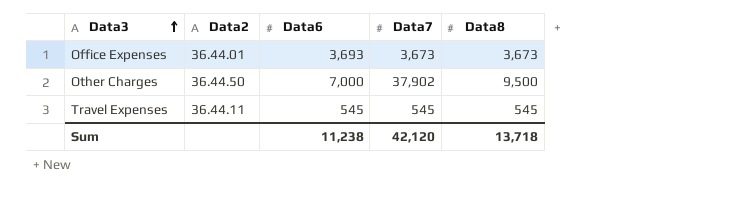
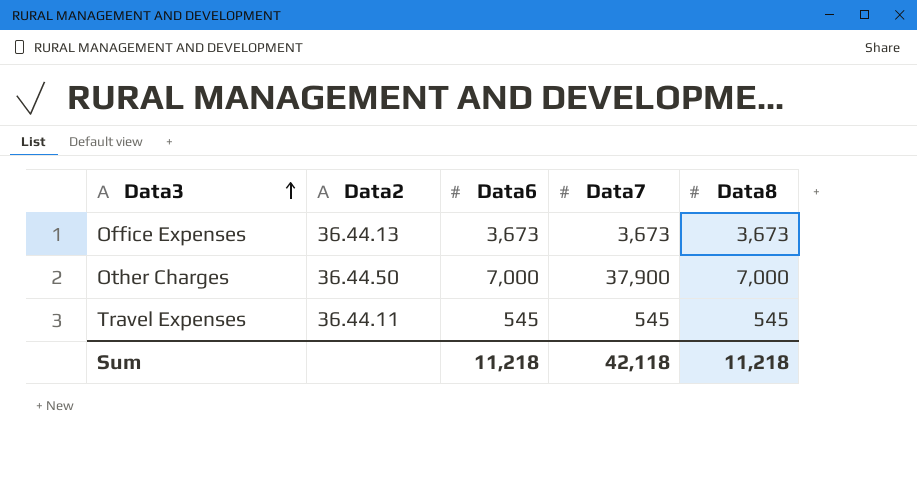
Office Expenses | Data2: 36.44.01 -> 36.44.13
Office Expenses | Data6: 3,693 -> 3,673
Other Charges | Data7: 37,902 -> 37,900
Other Charges | Data8: 9,500 -> 7,000
Sum | Data6: 11,238 -> 11,218
Sum | Data7: 42,120 -> 42,118
Sum | Data8: 13,718 -> 11,218

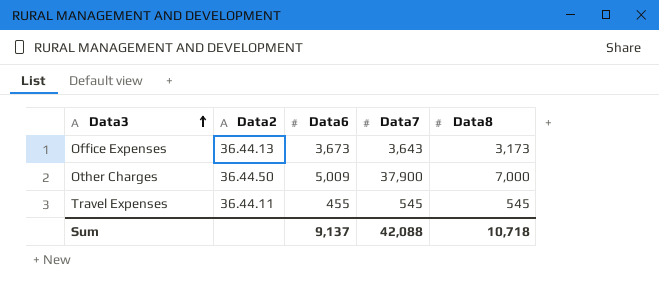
Office Expenses | Data7: 3,673 -> 3,643
Office Expenses | Data8: 3,673 -> 3,173
Other Charges | Data6: 7,000 -> 5,009
Travel Expenses | Data6: 545 -> 455
Sum | Data6: 11,218 -> 9,137
Sum | Data7: 42,118 -> 42,088
Sum | Data8: 11,218 -> 10,718

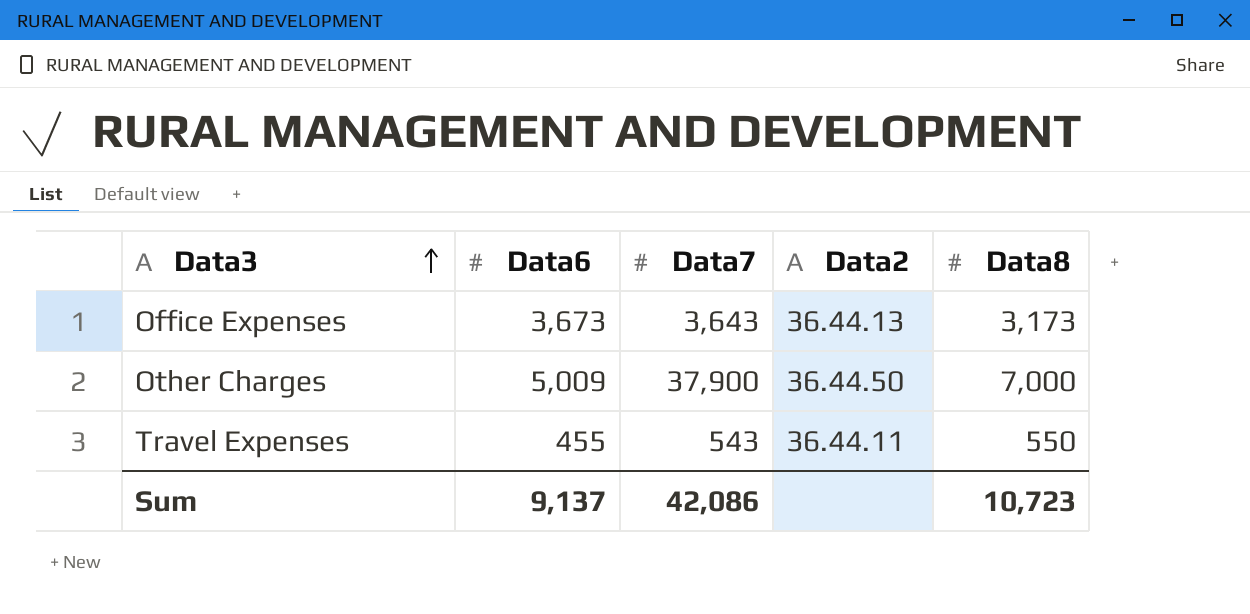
column Data2 | position: 2 -> 4
Travel Expenses | Data7: 545 -> 543
Travel Expenses | Data8: 545 -> 550
Sum | Data7: 42,088 -> 42,086
Sum | Data8: 10,718 -> 10,723

